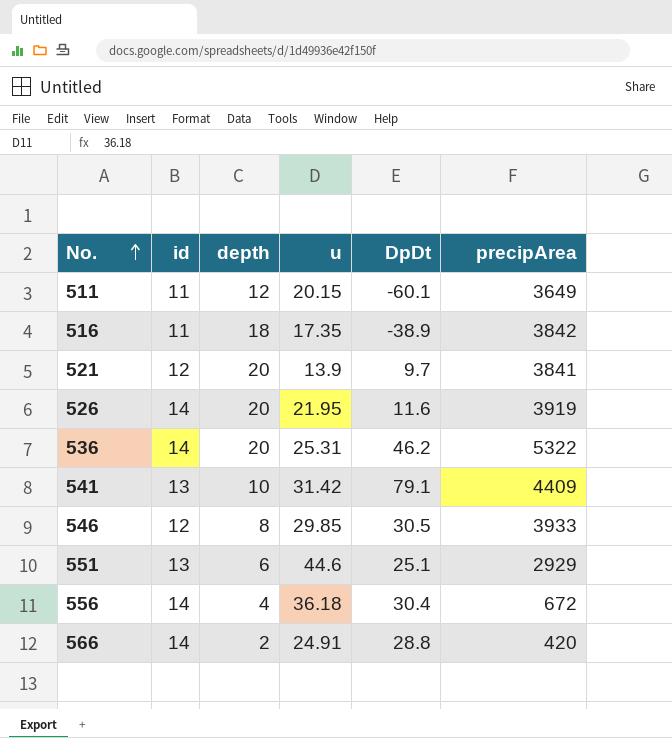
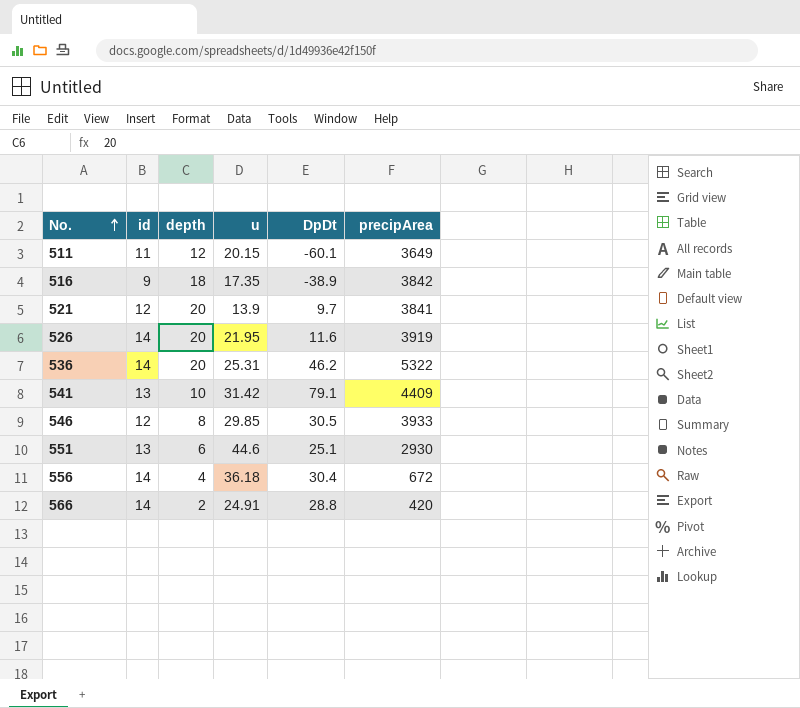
516 | id: 11 -> 9
551 | precipArea: 2929 -> 2930

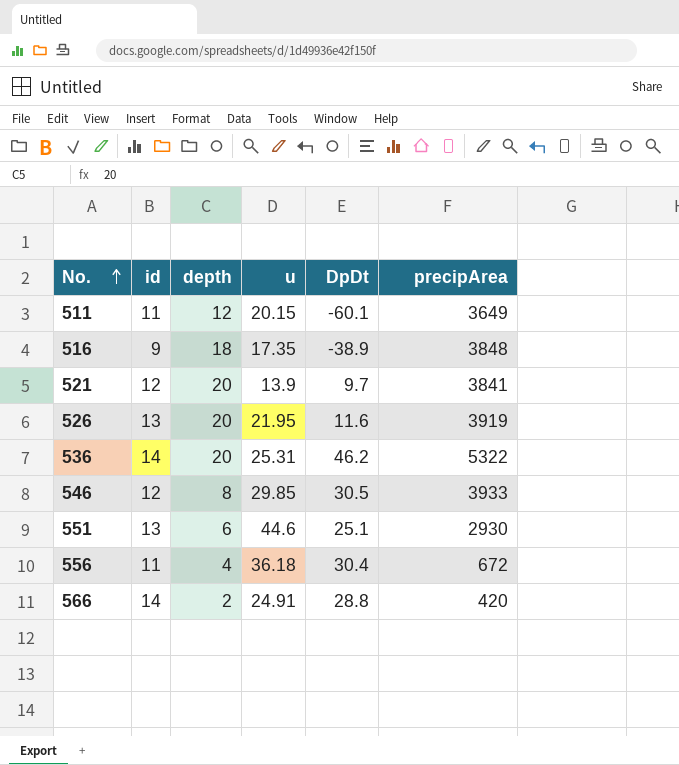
row 541: 13 | 10 | 31.42 | 79.1 | 4409 -> none
516 | precipArea: 3842 -> 3848
526 | id: 14 -> 13
556 | id: 14 -> 11

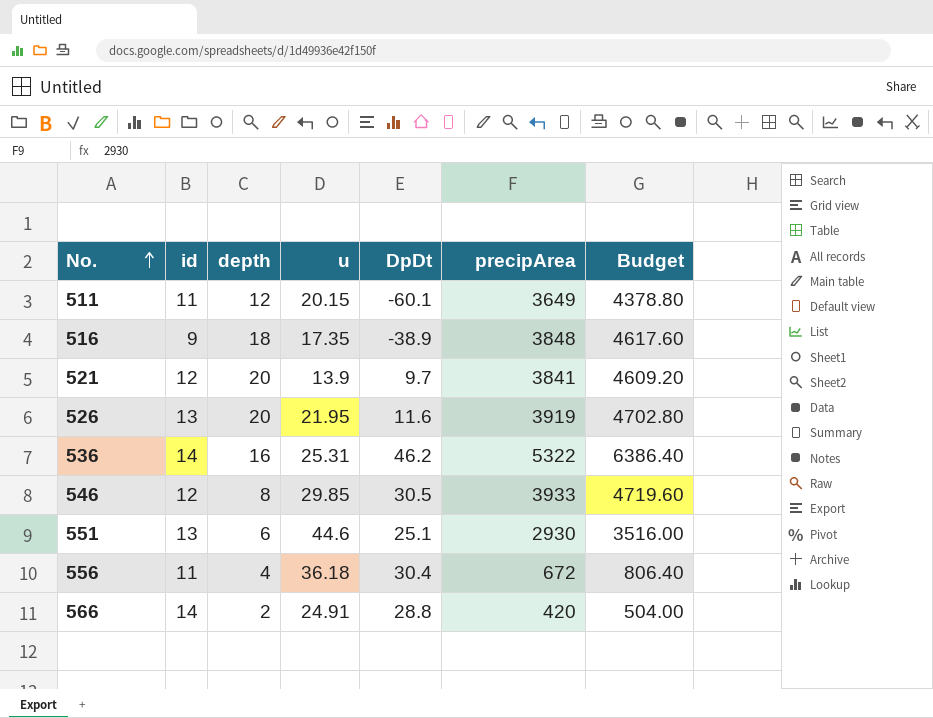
column Budget | formula: none -> [precipArea] * 1.2
536 | depth: 20 -> 16

